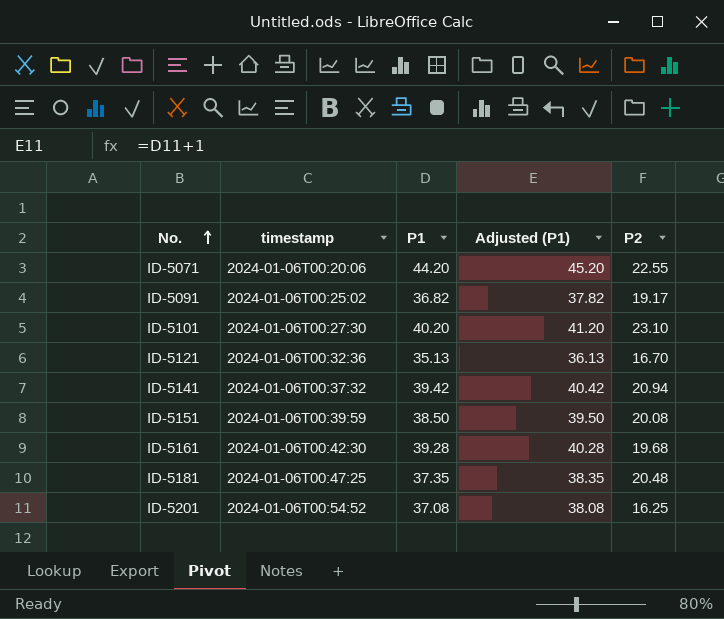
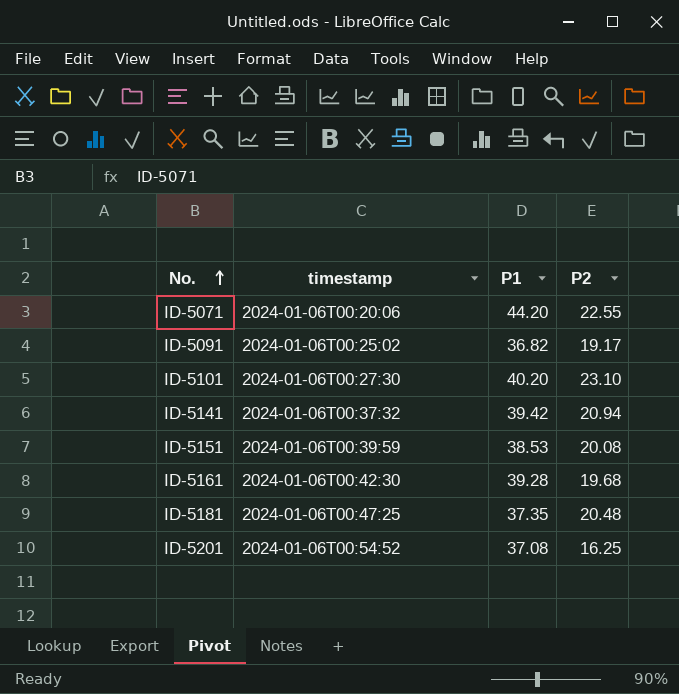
column Adjusted (P1) | formula: [P1] + 1 -> none
row ID-5121: 2024-01-06T00:32:36 | 35.13 | 36.13 | 16.70 -> none
ID-5151 | P1: 38.50 -> 38.53

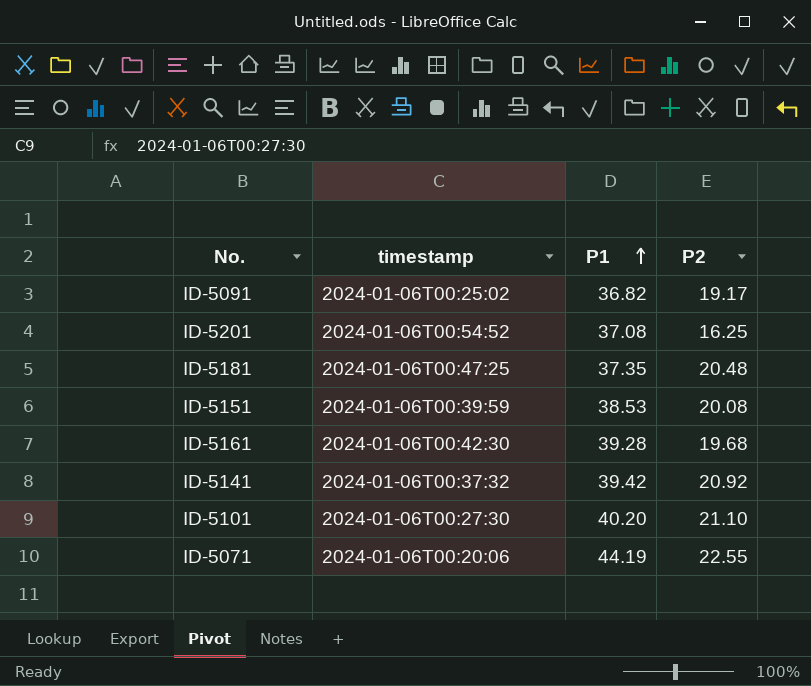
row order: No. ascending -> P1 ascending
ID-5141 | P2: 20.94 -> 20.92
ID-5101 | P2: 23.10 -> 21.10
ID-5071 | P1: 44.20 -> 44.19

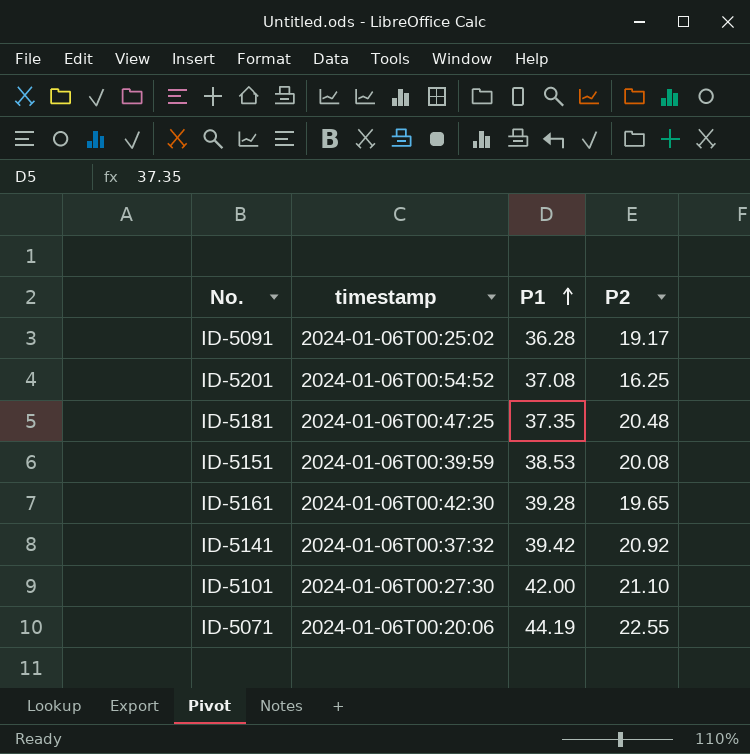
ID-5091 | P1: 36.82 -> 36.28
ID-5161 | P2: 19.68 -> 19.65
ID-5101 | P1: 40.20 -> 42.00

